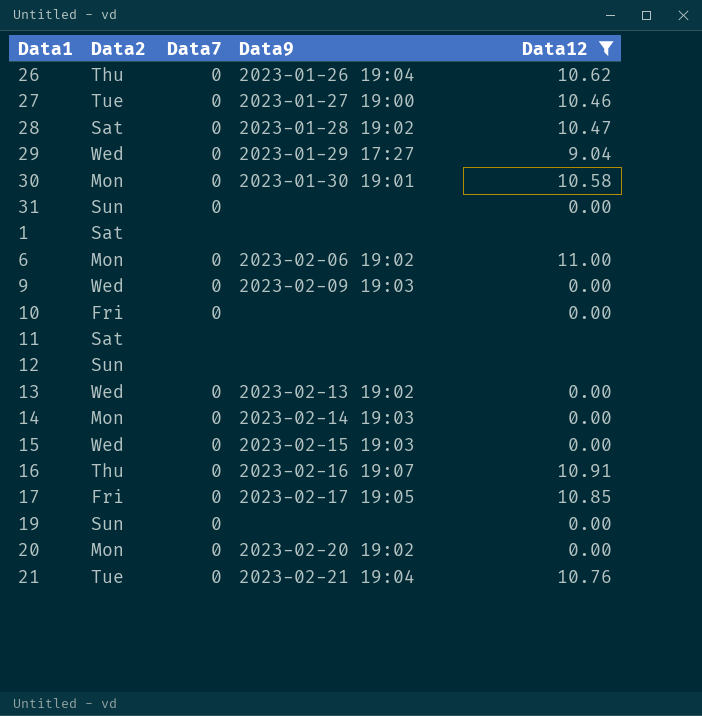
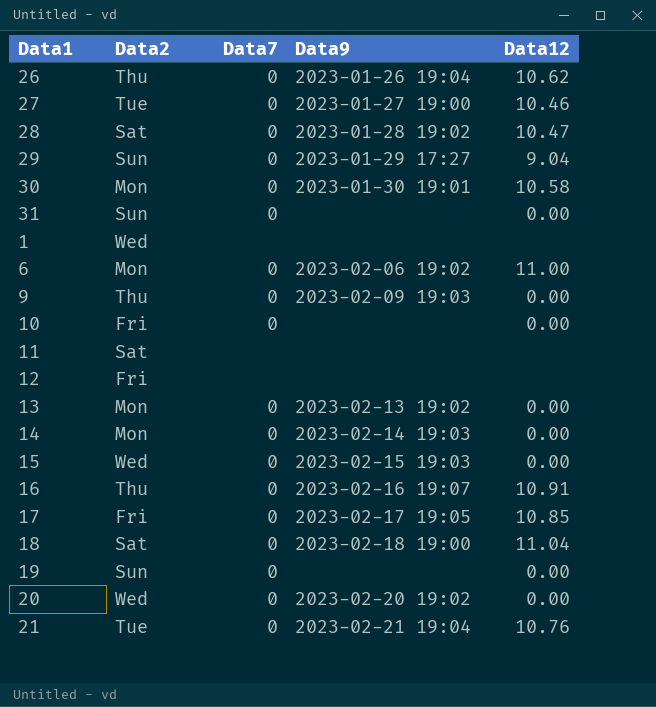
filter: Data12 != 11.04 -> none
29 | Data2: Wed -> Sun
1 | Data2: Sat -> Wed
9 | Data2: Wed -> Thu
12 | Data2: Sun -> Fri
13 | Data2: Wed -> Mon
20 | Data2: Mon -> Wed

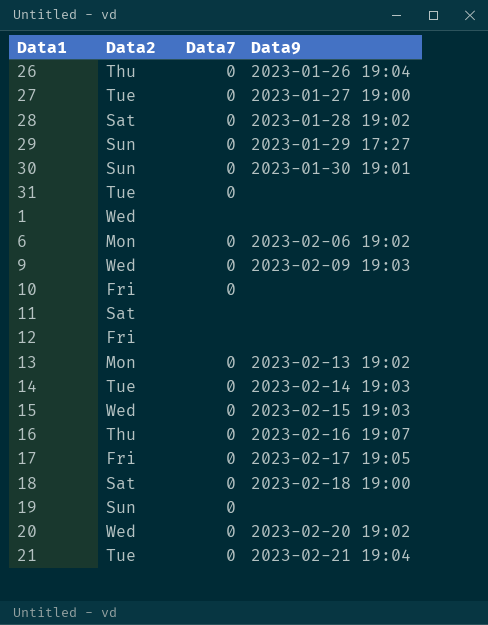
column Data12 | position: 5 -> none
30 | Data2: Mon -> Sun
31 | Data2: Sun -> Tue
9 | Data2: Thu -> Wed
14 | Data2: Mon -> Tue

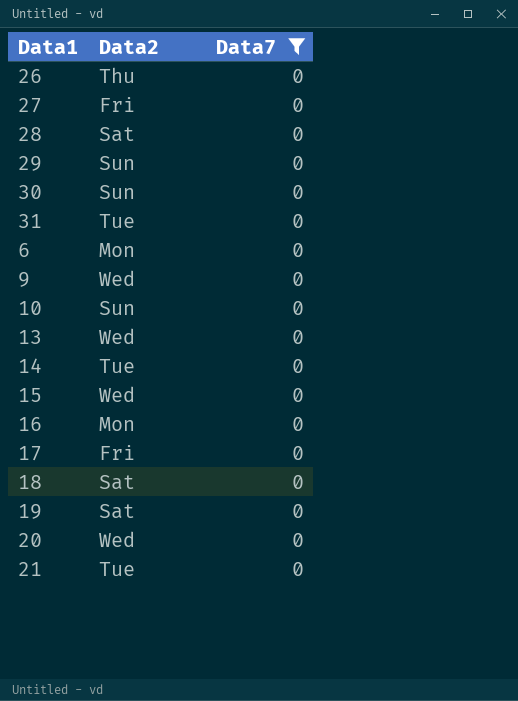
filter: none -> Data7 = 0
column Data9 | position: 4 -> none
27 | Data2: Tue -> Fri
10 | Data2: Fri -> Sun
13 | Data2: Mon -> Wed
16 | Data2: Thu -> Mon
19 | Data2: Sun -> Sat

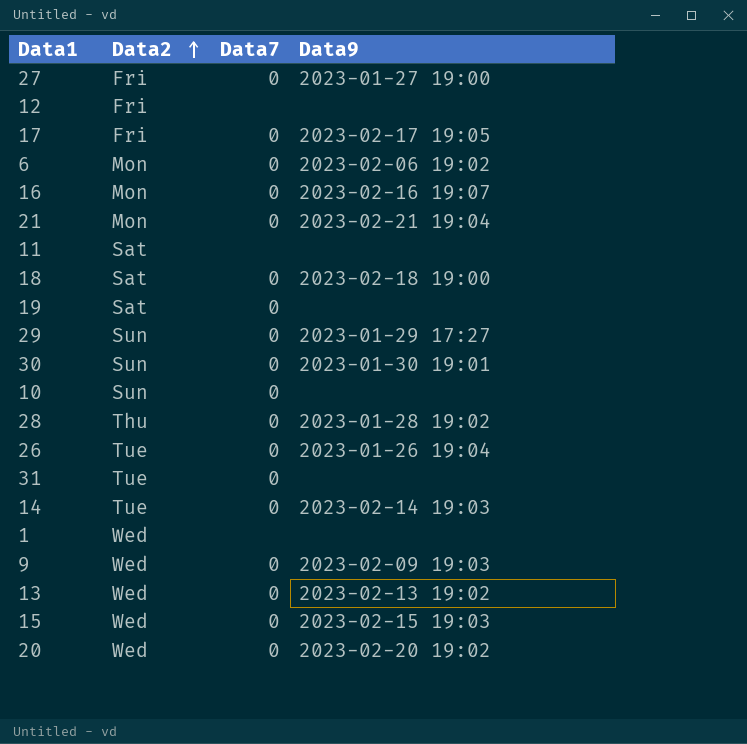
filter: Data7 = 0 -> none
row order: none -> Data2 ascending
column Data9 | position: none -> 4
21 | Data2: Tue -> Mon
28 | Data2: Sat -> Thu
26 | Data2: Thu -> Tue

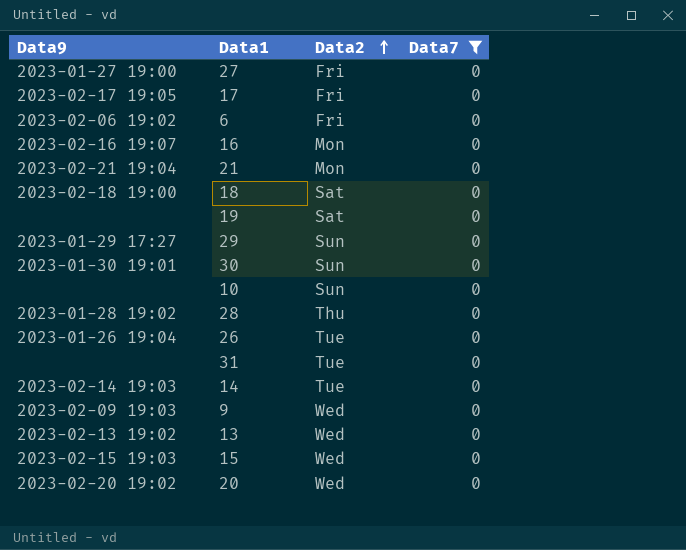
filter: none -> Data7 = 0
column Data9 | position: 4 -> 1
6 | Data2: Mon -> Fri

